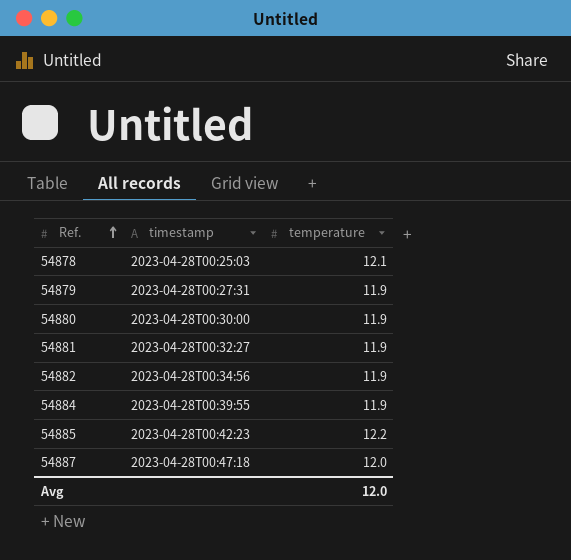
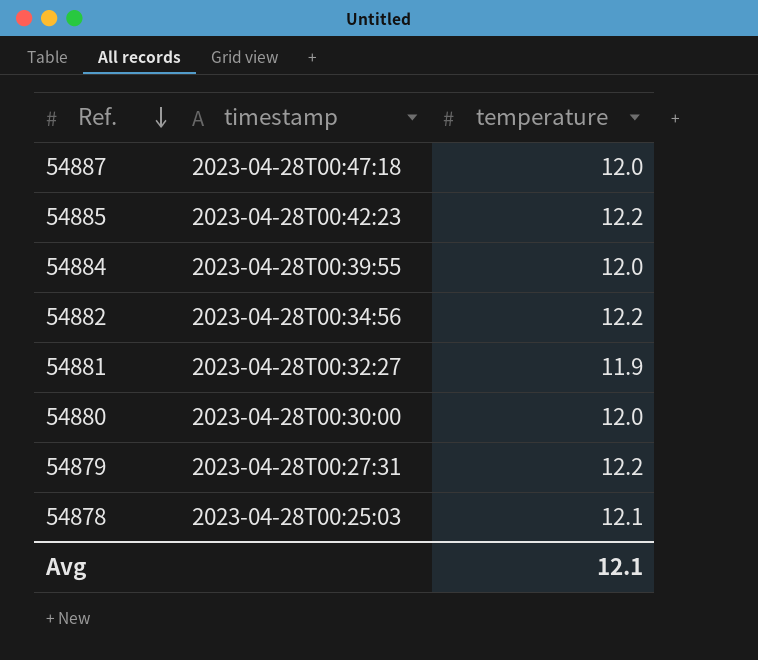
row order: Ref. ascending -> Ref. descending
54884 | temperature: 11.9 -> 12.0
54882 | temperature: 11.9 -> 12.2
54880 | temperature: 11.9 -> 12.0
54879 | temperature: 11.9 -> 12.2
Avg | temperature: 12.0 -> 12.1

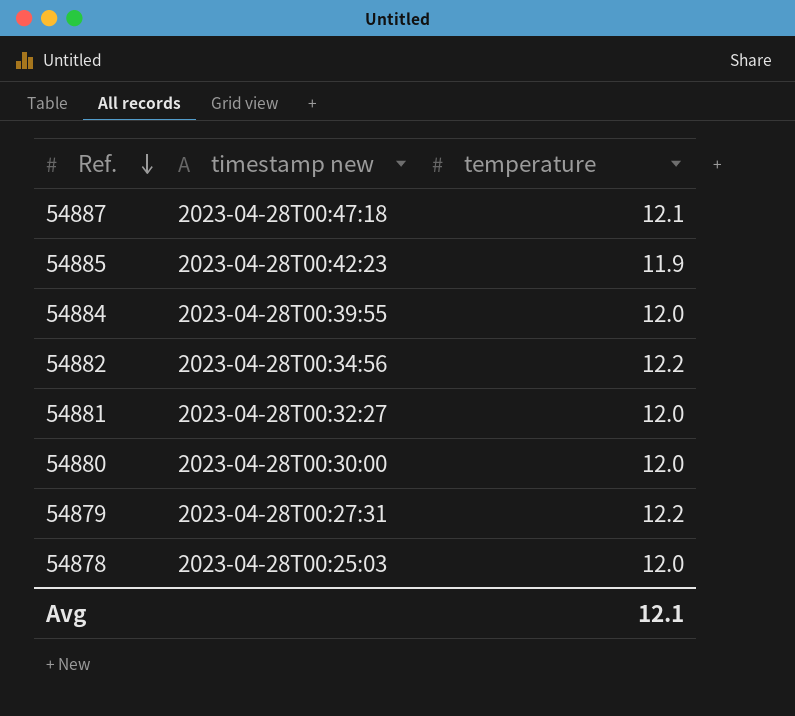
column name: timestamp -> timestamp new
54887 | temperature: 12.0 -> 12.1
54885 | temperature: 12.2 -> 11.9
54881 | temperature: 11.9 -> 12.0
54878 | temperature: 12.1 -> 12.0

